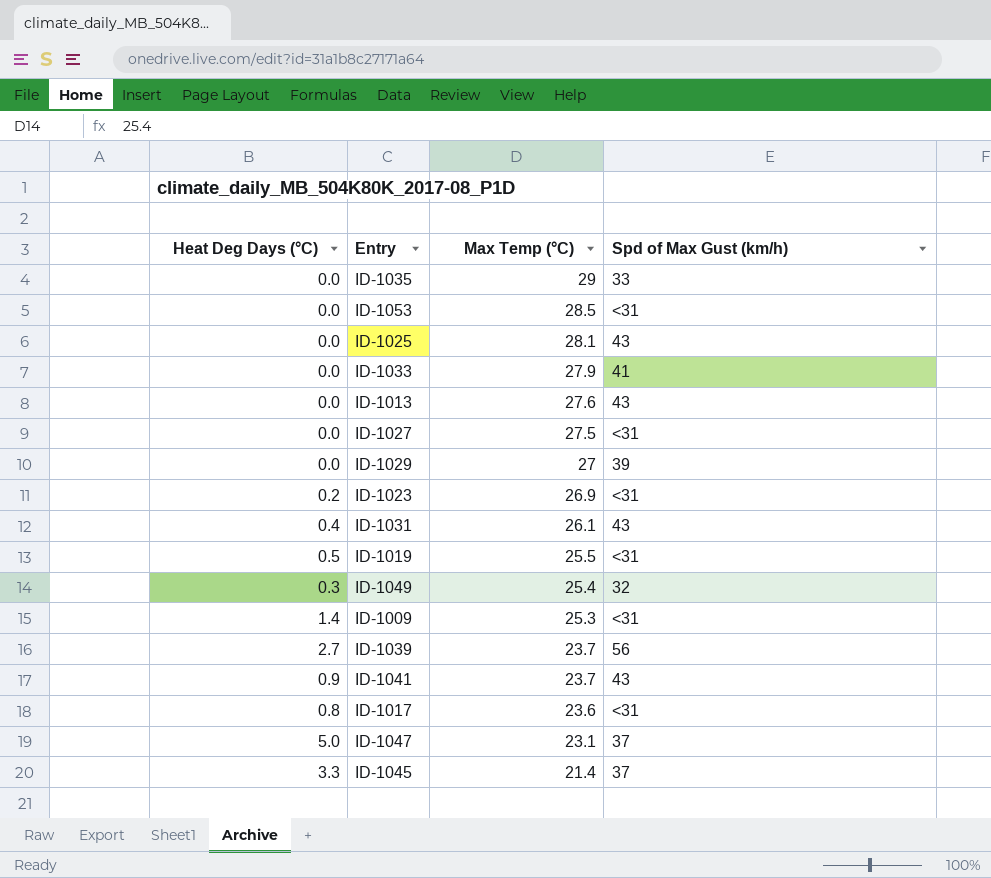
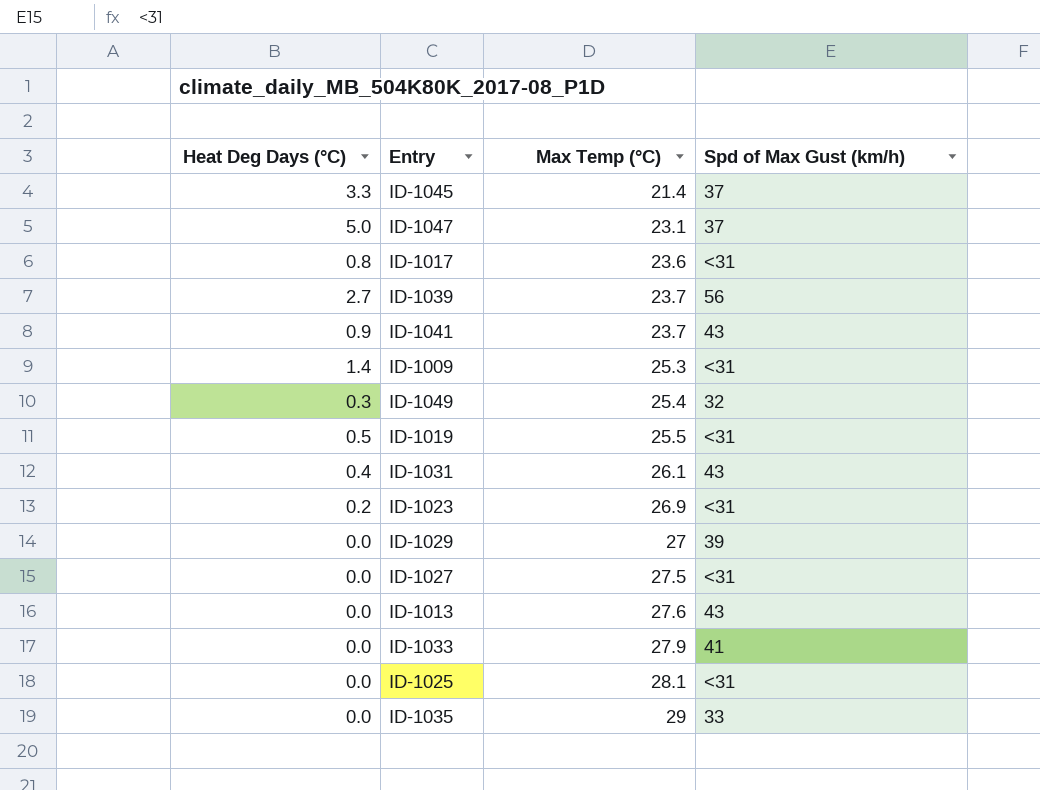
row order: Max Temp (°C) descending -> Max Temp (°C) ascending
row ID-1053: 0.0 | 28.5 | <31 -> none
ID-1025 | Spd of Max Gust (km/h): 43 -> <31

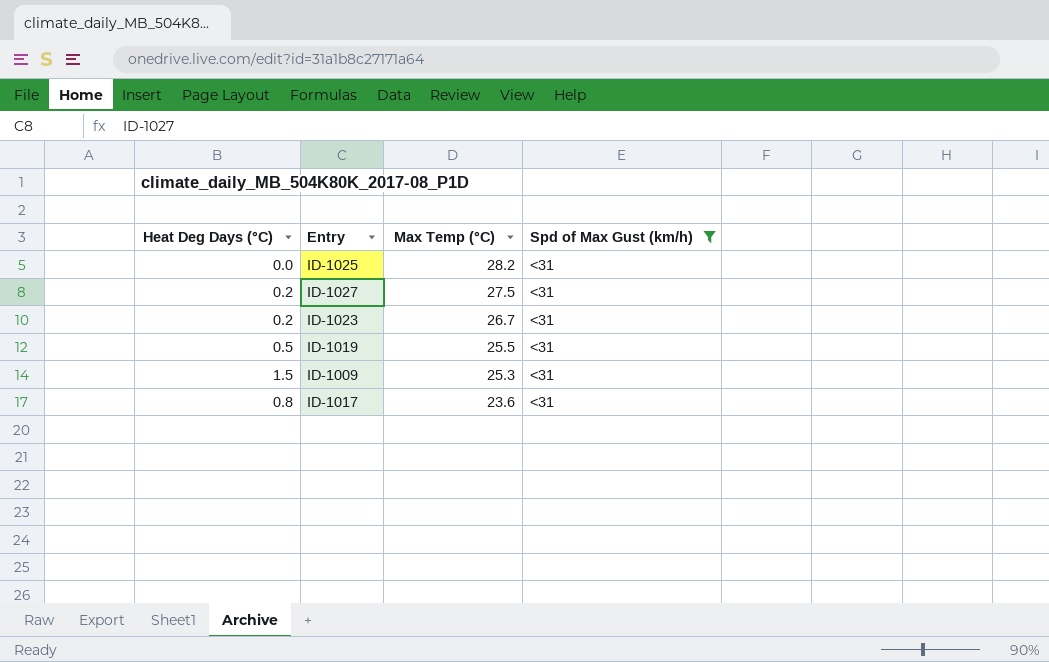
filter: none -> Spd of Max Gust (km/h) = <31
row order: Max Temp (°C) ascending -> Max Temp (°C) descending
ID-1025 | Max Temp (°C): 28.1 -> 28.2
ID-1027 | Heat Deg Days (°C): 0.0 -> 0.2
ID-1023 | Max Temp (°C): 26.9 -> 26.7
ID-1009 | Heat Deg Days (°C): 1.4 -> 1.5

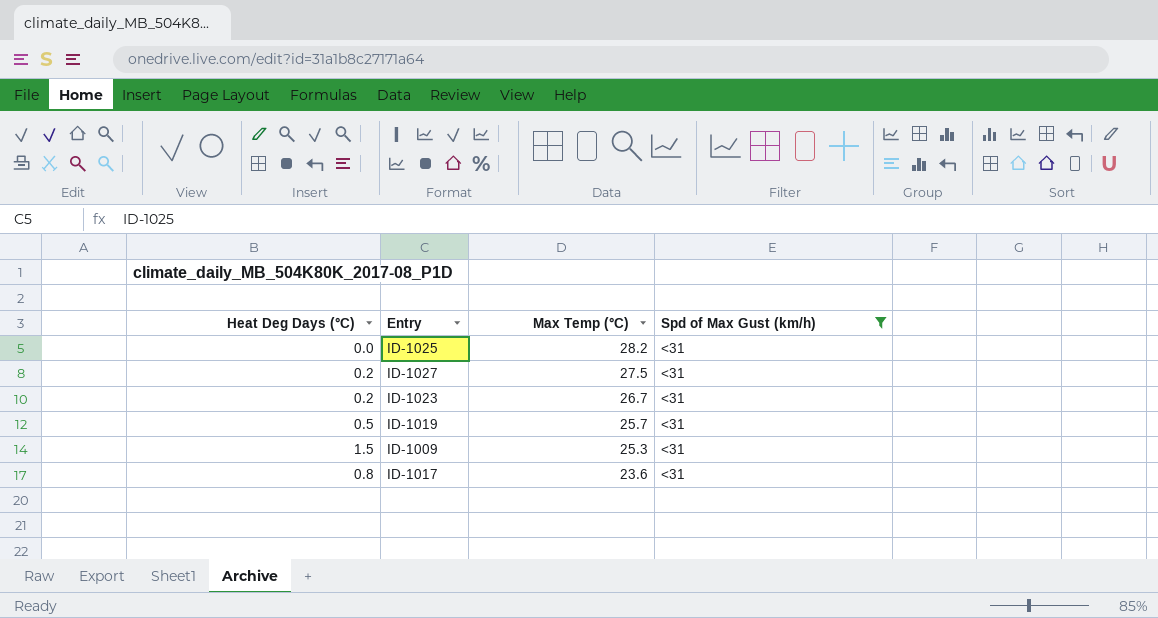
ID-1019 | Max Temp (°C): 25.5 -> 25.7

